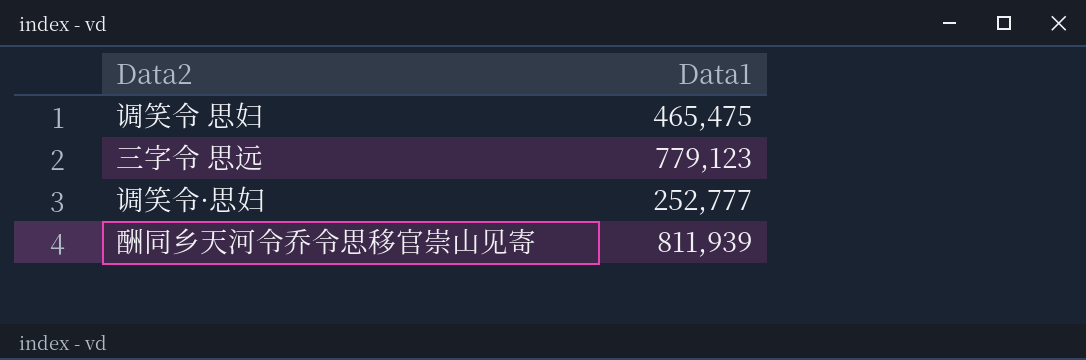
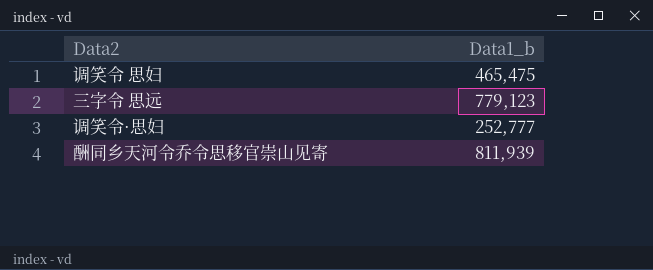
column name: Data1 -> Data1_b

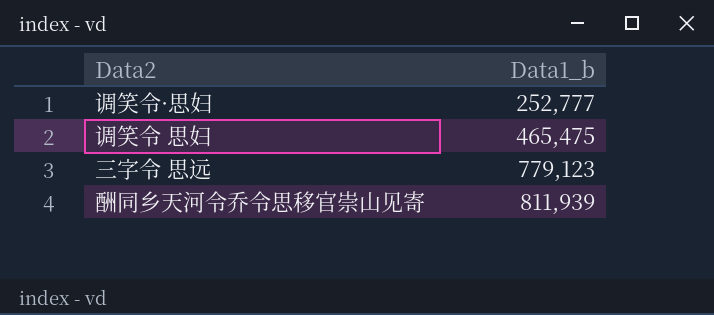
row order: none -> Data1_b ascending

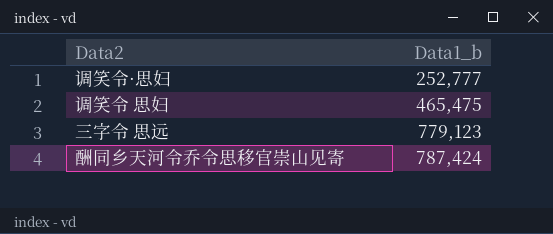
酬同乡天河令乔令思移官崇山见寄 | Data1_b: 811,939 -> 787,424

